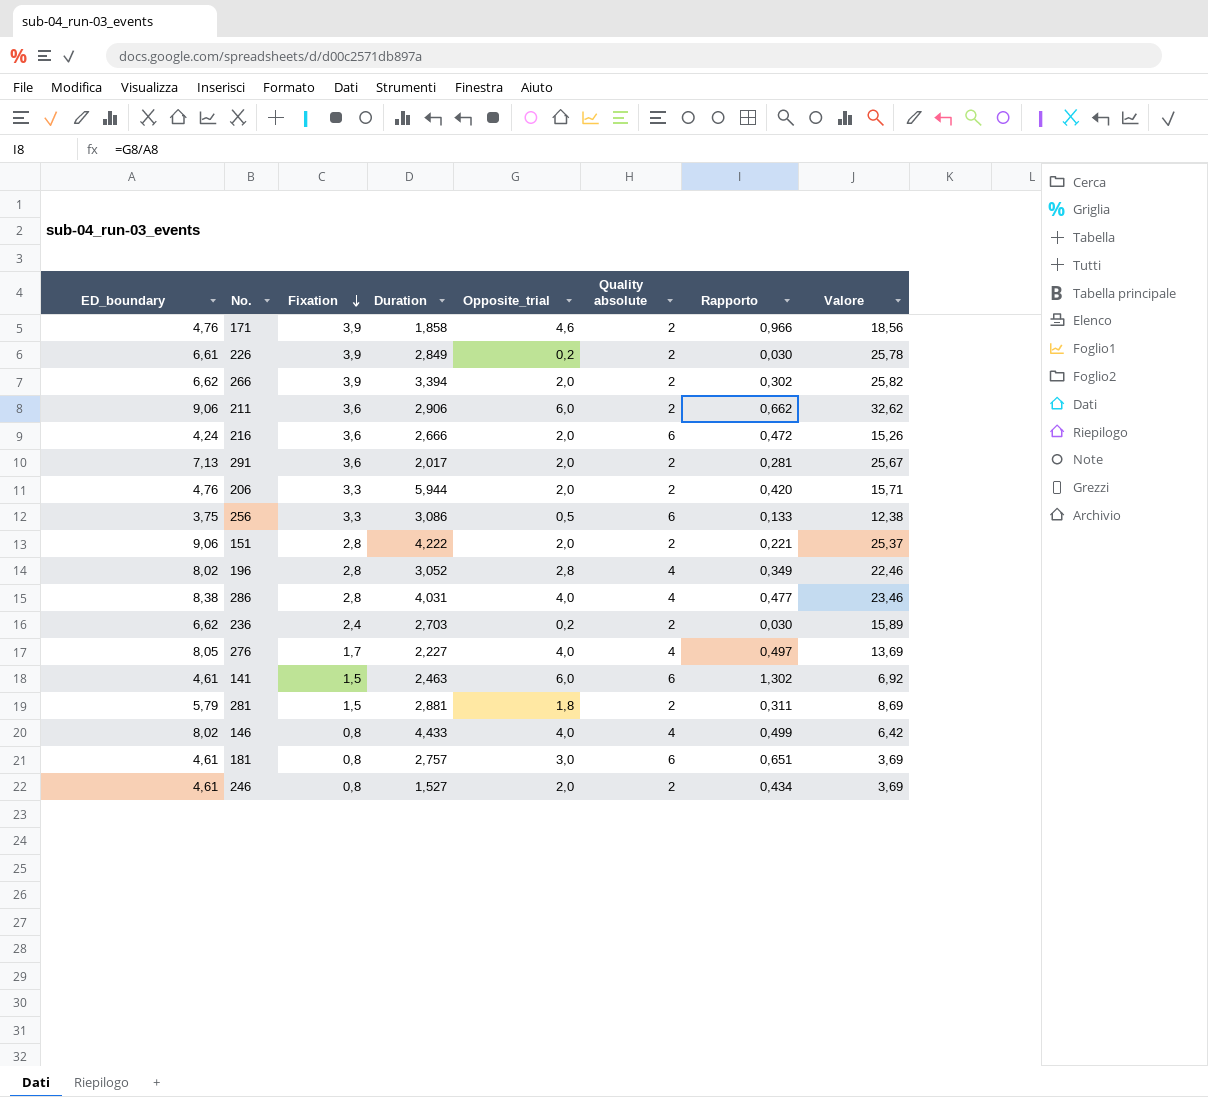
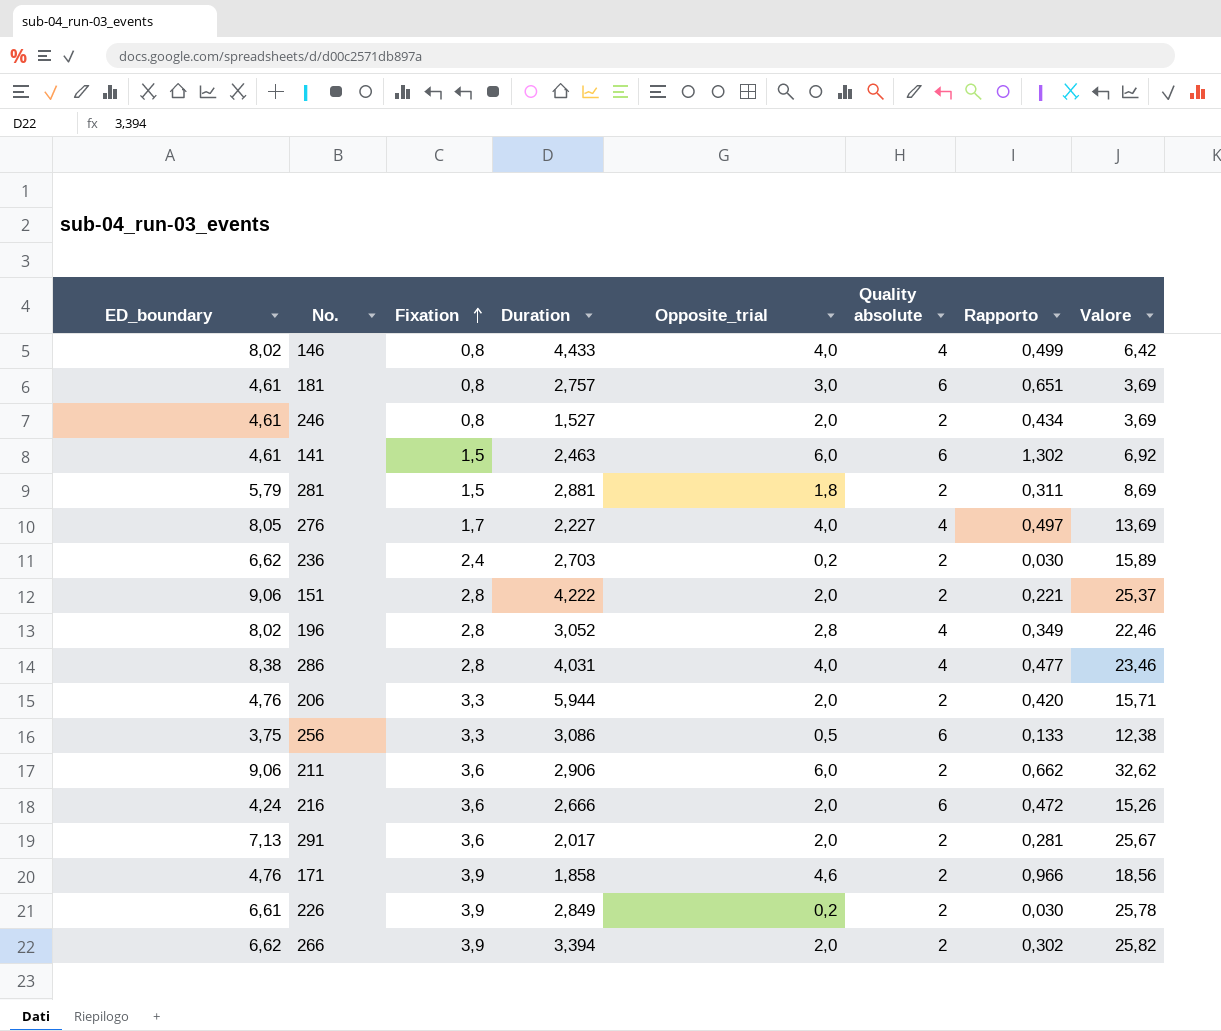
row order: Fixation descending -> Fixation ascending

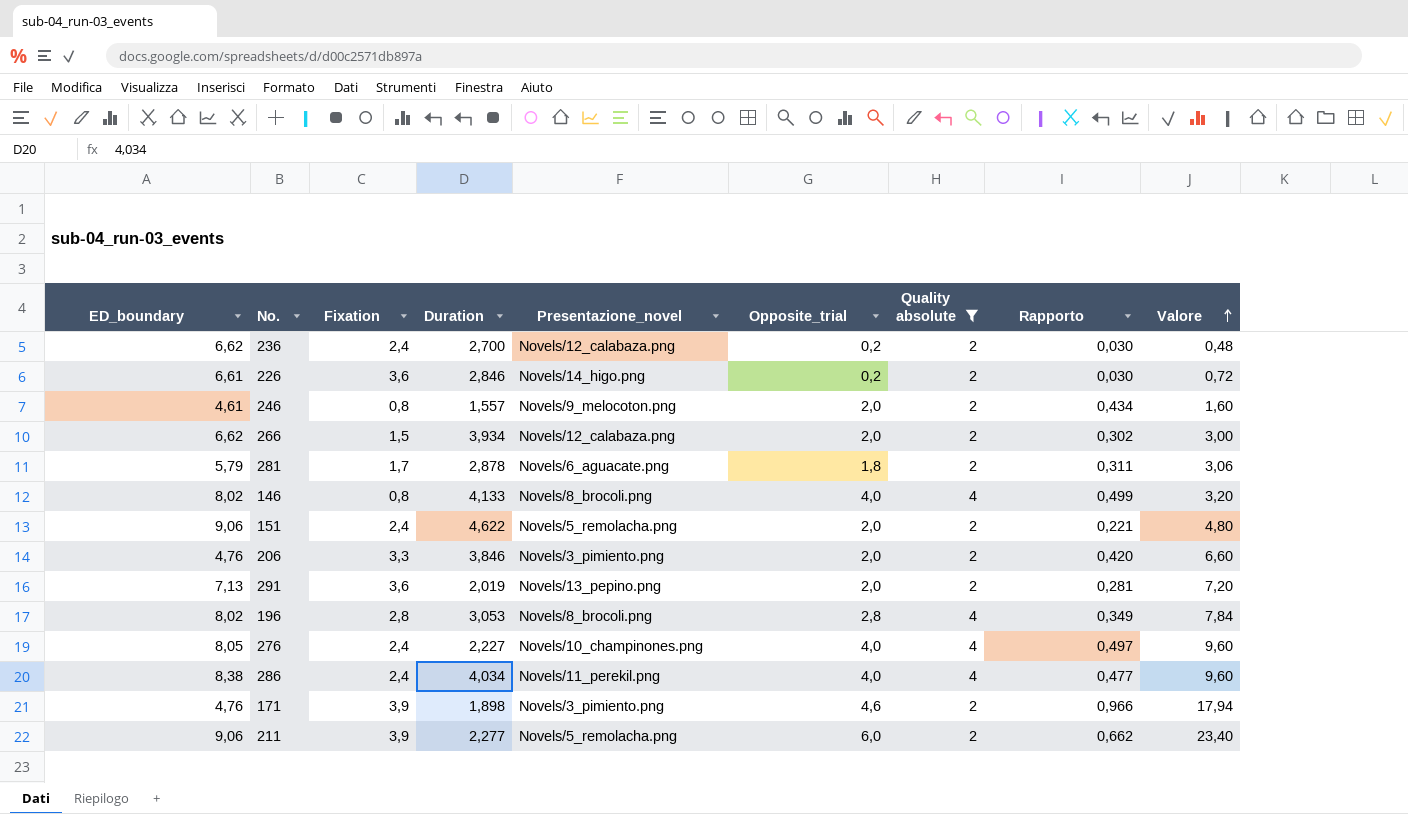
filter: none -> Quality absolute != 6
row order: Fixation ascending -> Valore ascending
column Presentazione_novel | position: none -> 5
column Valore | formula: [ED_boundary] * [Fixation] -> [Fixation] * [Opposite_trial]
236 | Duration: 2,703 -> 2,700
226 | Fixation: 3,9 -> 3,6
226 | Duration: 2,849 -> 2,846
246 | Duration: 1,527 -> 1,557
266 | Fixation: 3,9 -> 1,5
266 | Duration: 3,394 -> 3,934
281 | Fixation: 1,5 -> 1,7
281 | Duration: 2,881 -> 2,878
146 | Duration: 4,433 -> 4,133
151 | Fixation: 2,8 -> 2,4
151 | Duration: 4,222 -> 4,622
206 | Duration: 5,944 -> 3,846
291 | Duration: 2,017 -> 2,019
196 | Duration: 3,052 -> 3,053
276 | Fixation: 1,7 -> 2,4
286 | Fixation: 2,8 -> 2,4
286 | Duration: 4,031 -> 4,034
171 | Duration: 1,858 -> 1,898
211 | Fixation: 3,6 -> 3,9
211 | Duration: 2,906 -> 2,277

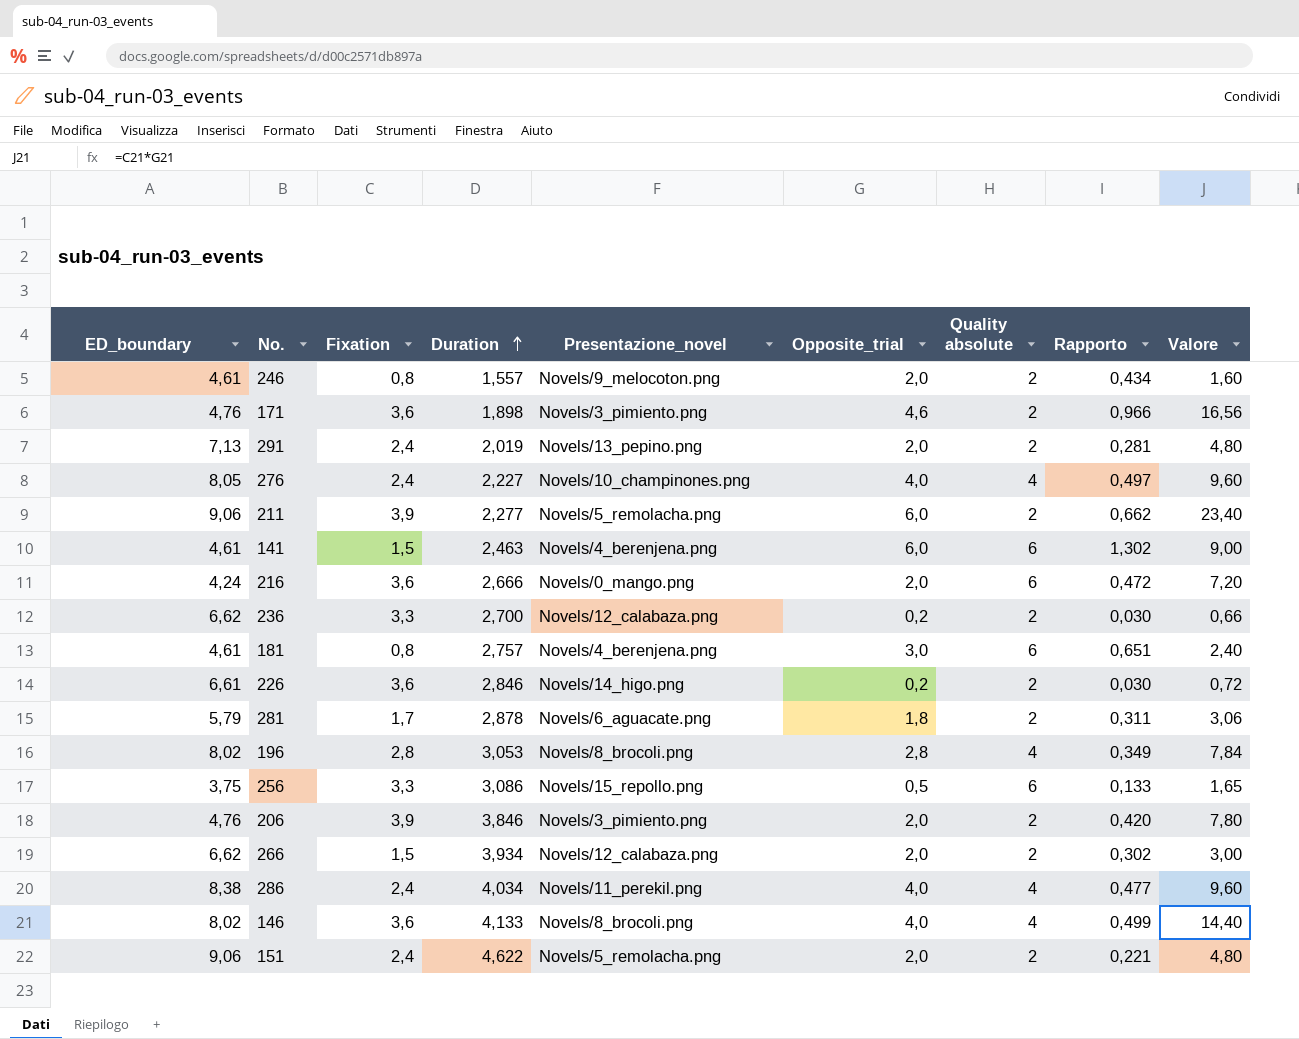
filter: Quality absolute != 6 -> none
row order: Valore ascending -> Duration ascending
171 | Fixation: 3,9 -> 3,6
171 | Valore: 17,94 -> 16,56
291 | Fixation: 3,6 -> 2,4
291 | Valore: 7,20 -> 4,80
236 | Fixation: 2,4 -> 3,3
236 | Valore: 0,48 -> 0,66
206 | Fixation: 3,3 -> 3,9
206 | Valore: 6,60 -> 7,80
146 | Fixation: 0,8 -> 3,6
146 | Valore: 3,20 -> 14,40

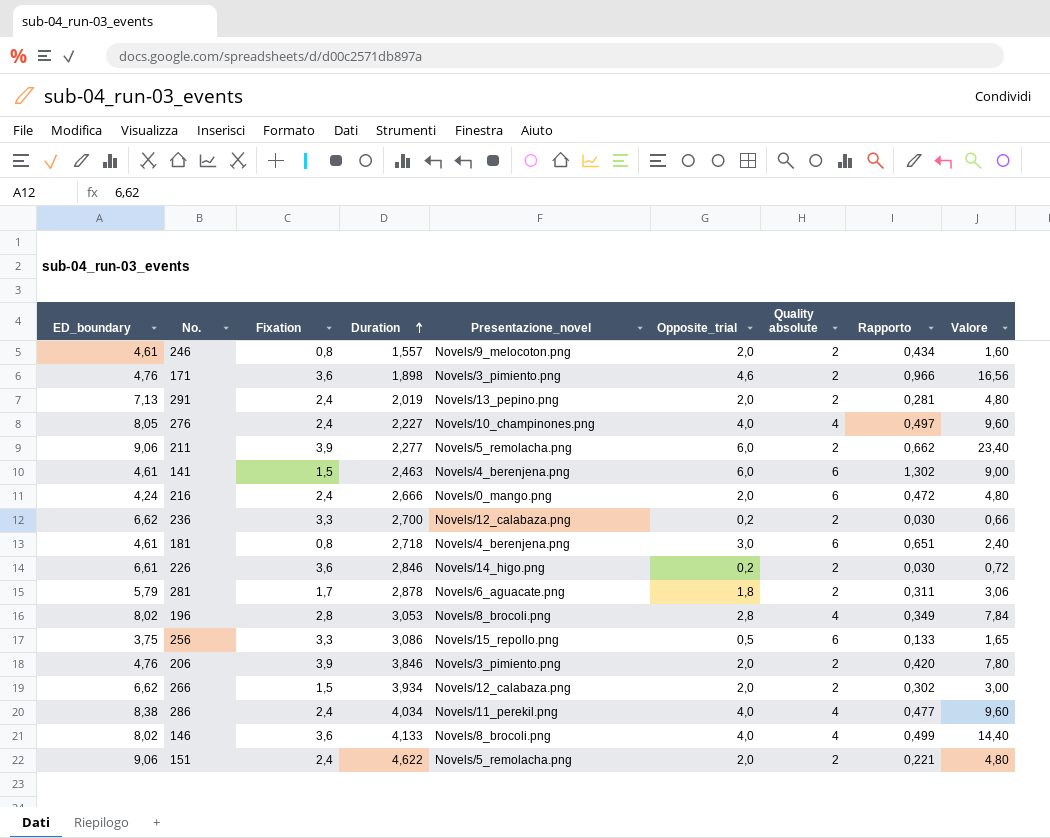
216 | Fixation: 3,6 -> 2,4
216 | Valore: 7,20 -> 4,80
181 | Duration: 2,757 -> 2,718

